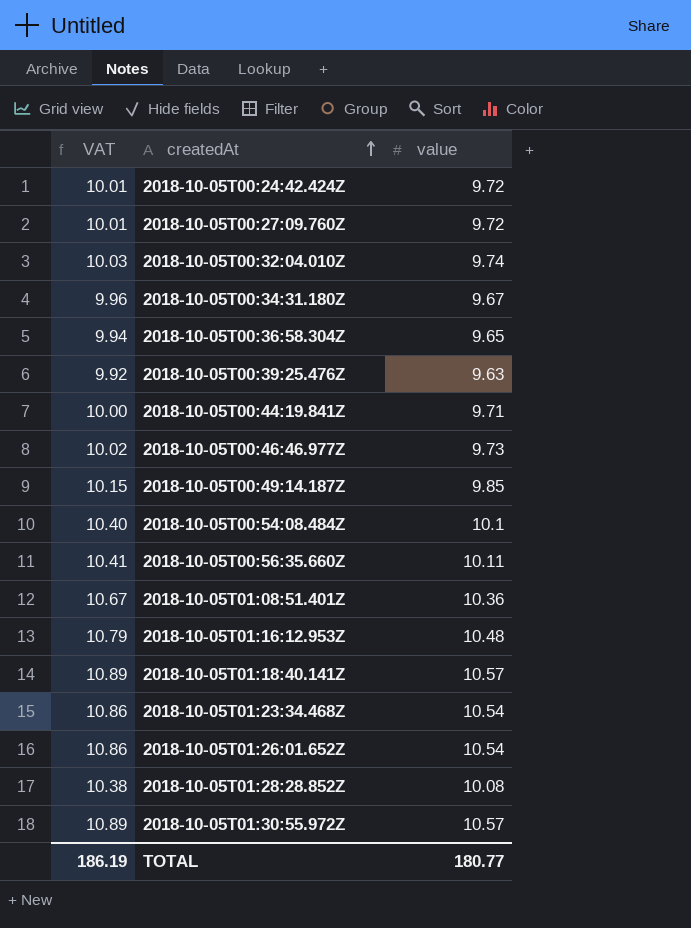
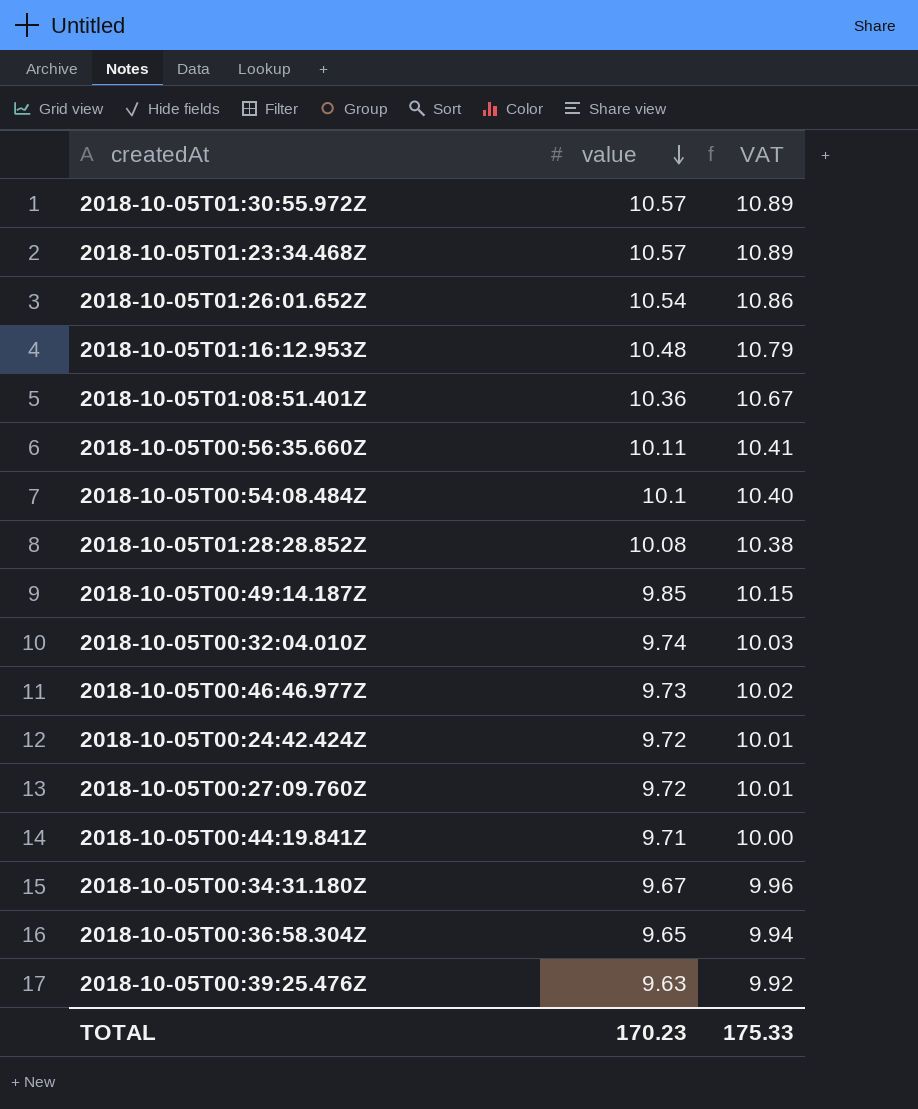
row order: createdAt ascending -> value descending
column VAT | position: 1 -> 3
row 2018-10-05T01:18:40.141Z: 10.89 | 10.57 -> none
2018-10-05T01:23:34.468Z | value: 10.54 -> 10.57
2018-10-05T01:23:34.468Z | VAT: 10.86 -> 10.89
TOTAL | value: 180.77 -> 170.23
TOTAL | VAT: 186.19 -> 175.33

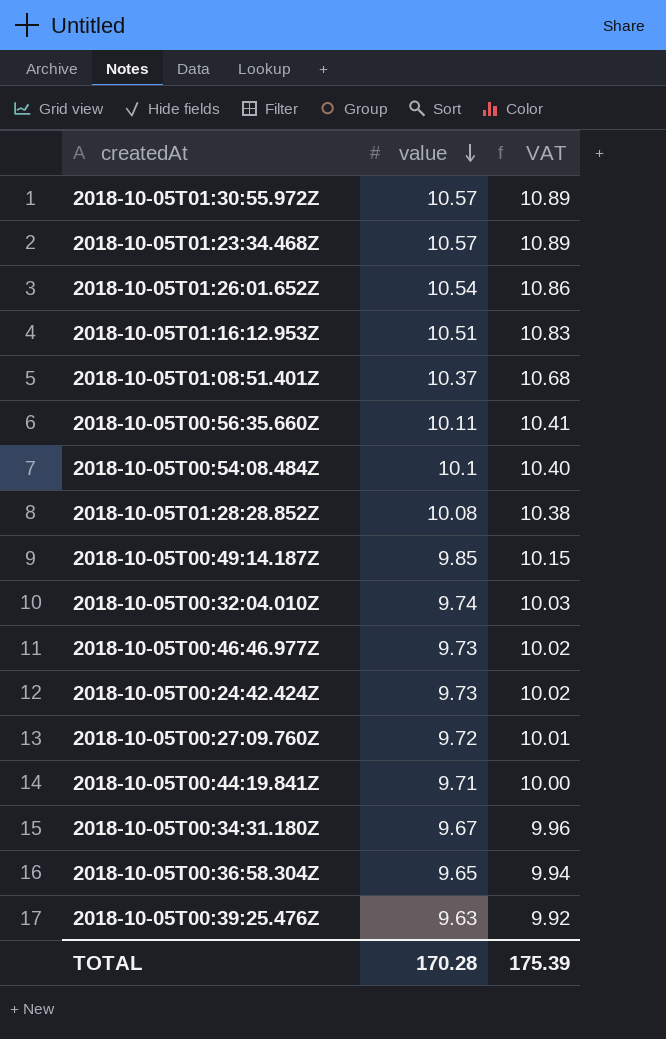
2018-10-05T01:16:12.953Z | value: 10.48 -> 10.51
2018-10-05T01:16:12.953Z | VAT: 10.79 -> 10.83
2018-10-05T01:08:51.401Z | value: 10.36 -> 10.37
2018-10-05T01:08:51.401Z | VAT: 10.67 -> 10.68
2018-10-05T00:24:42.424Z | value: 9.72 -> 9.73
2018-10-05T00:24:42.424Z | VAT: 10.01 -> 10.02
TOTAL | value: 170.23 -> 170.28
TOTAL | VAT: 175.33 -> 175.39

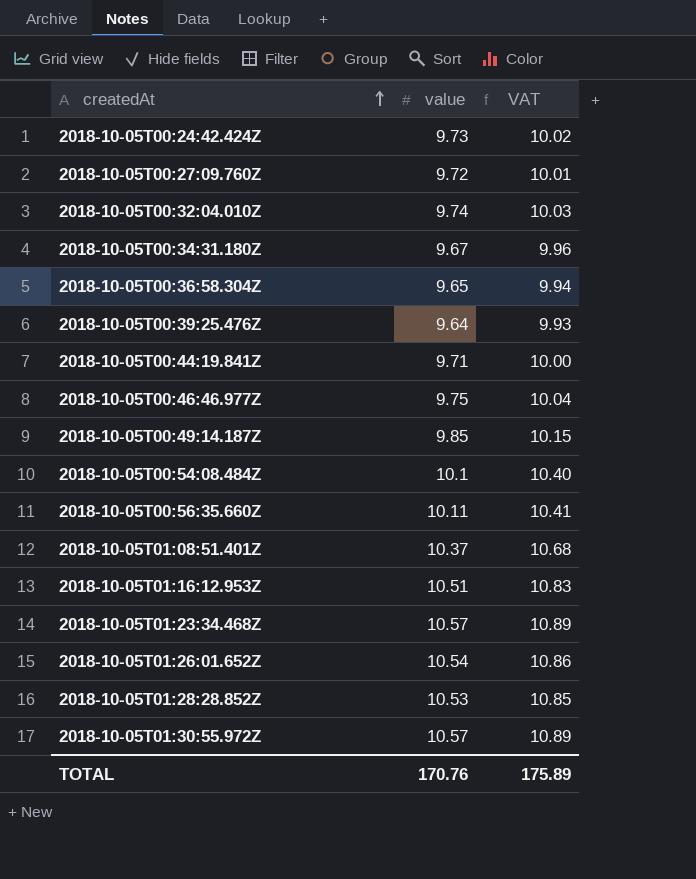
row order: value descending -> createdAt ascending
2018-10-05T00:39:25.476Z | value: 9.63 -> 9.64
2018-10-05T00:39:25.476Z | VAT: 9.92 -> 9.93
2018-10-05T00:46:46.977Z | value: 9.73 -> 9.75
2018-10-05T00:46:46.977Z | VAT: 10.02 -> 10.04
2018-10-05T01:28:28.852Z | value: 10.08 -> 10.53
2018-10-05T01:28:28.852Z | VAT: 10.38 -> 10.85
TOTAL | value: 170.28 -> 170.76
TOTAL | VAT: 175.39 -> 175.89

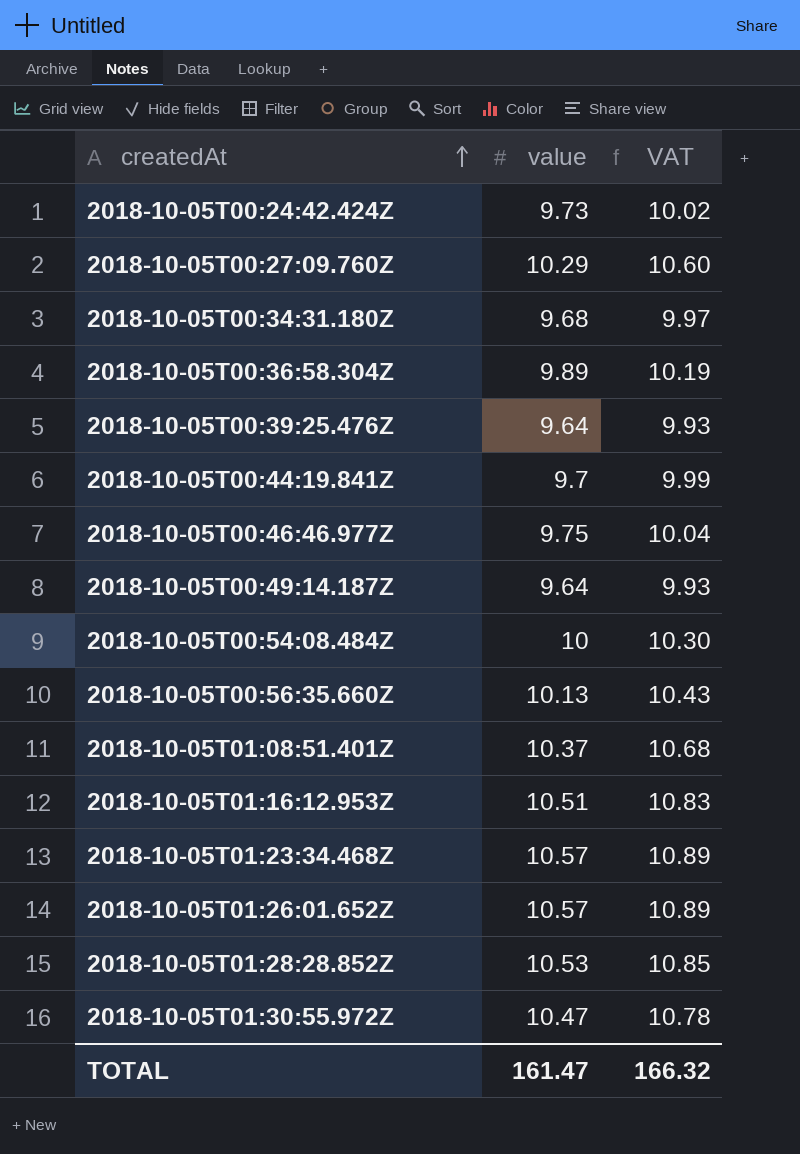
row 2018-10-05T00:32:04.010Z: 9.74 | 10.03 -> none
2018-10-05T00:27:09.760Z | value: 9.72 -> 10.29
2018-10-05T00:27:09.760Z | VAT: 10.01 -> 10.60
2018-10-05T00:34:31.180Z | value: 9.67 -> 9.68
2018-10-05T00:34:31.180Z | VAT: 9.96 -> 9.97
2018-10-05T00:36:58.304Z | value: 9.65 -> 9.89
2018-10-05T00:36:58.304Z | VAT: 9.94 -> 10.19
2018-10-05T00:44:19.841Z | value: 9.71 -> 9.7
2018-10-05T00:44:19.841Z | VAT: 10.00 -> 9.99
2018-10-05T00:49:14.187Z | value: 9.85 -> 9.64
2018-10-05T00:49:14.187Z | VAT: 10.15 -> 9.93
2018-10-05T00:54:08.484Z | value: 10.1 -> 10
2018-10-05T00:54:08.484Z | VAT: 10.40 -> 10.30
2018-10-05T00:56:35.660Z | value: 10.11 -> 10.13
2018-10-05T00:56:35.660Z | VAT: 10.41 -> 10.43
2018-10-05T01:26:01.652Z | value: 10.54 -> 10.57
2018-10-05T01:26:01.652Z | VAT: 10.86 -> 10.89
2018-10-05T01:30:55.972Z | value: 10.57 -> 10.47
2018-10-05T01:30:55.972Z | VAT: 10.89 -> 10.78
TOTAL | value: 170.76 -> 161.47
TOTAL | VAT: 175.89 -> 166.32

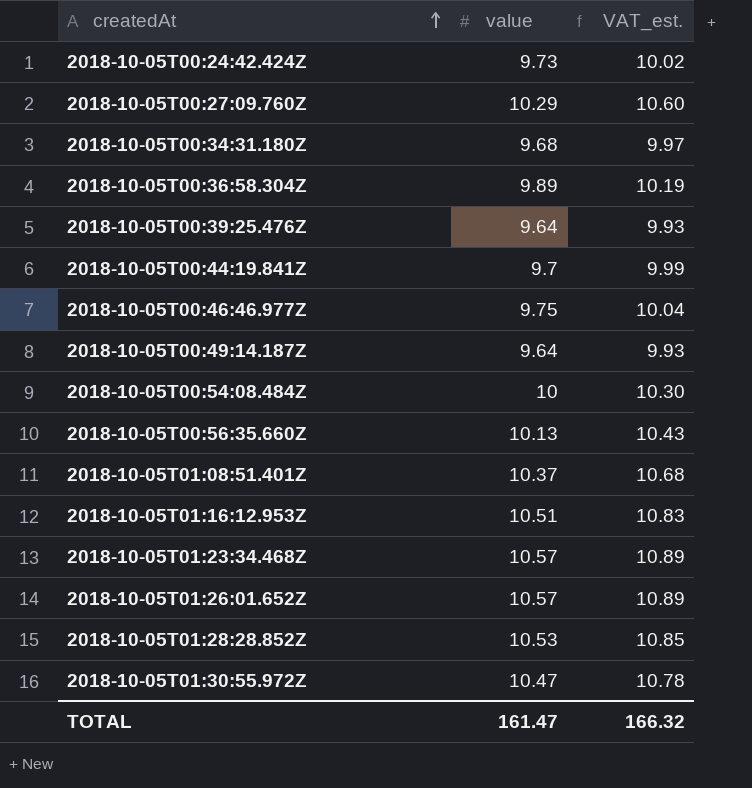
column name: VAT -> VAT_est.

